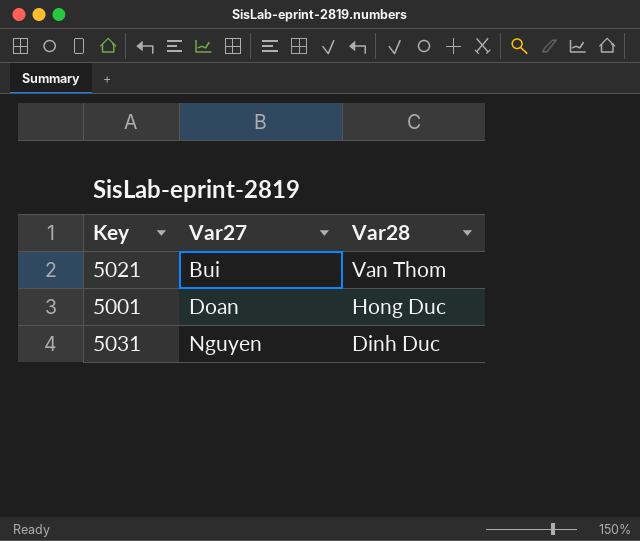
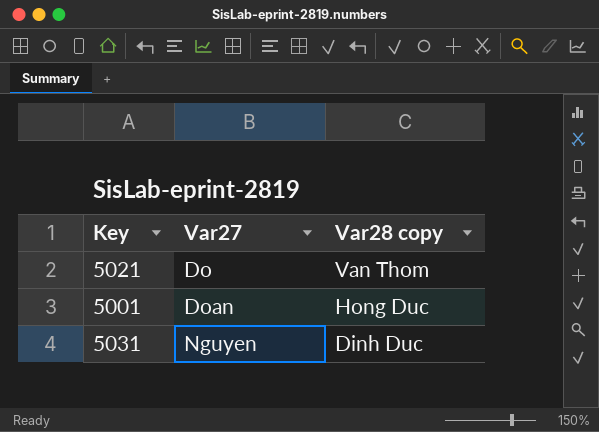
column name: Var28 -> Var28 copy
5021 | Var27: Bui -> Do

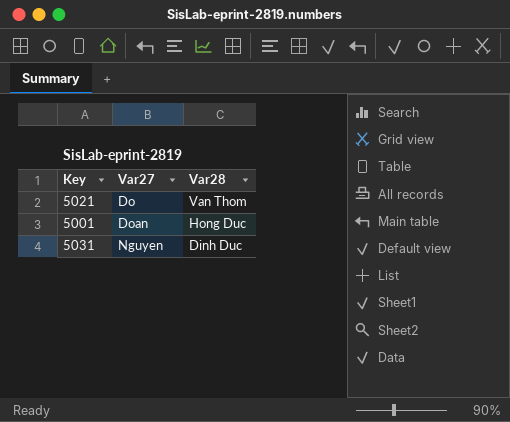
column name: Var28 copy -> Var28

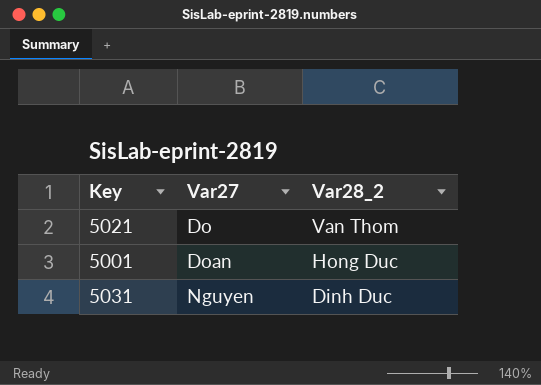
column name: Var28 -> Var28_2

